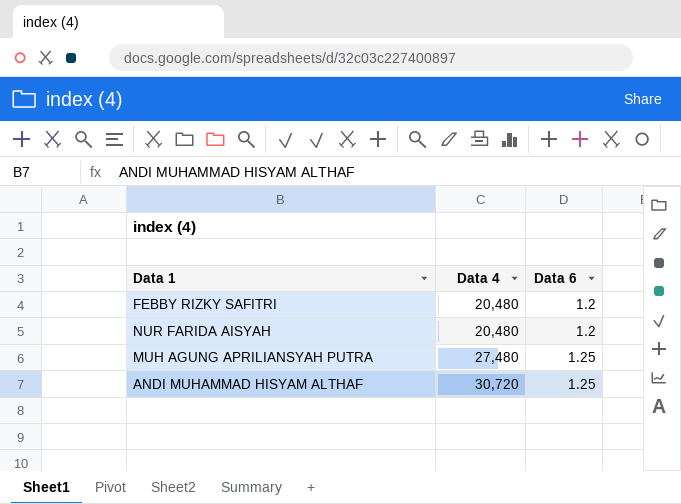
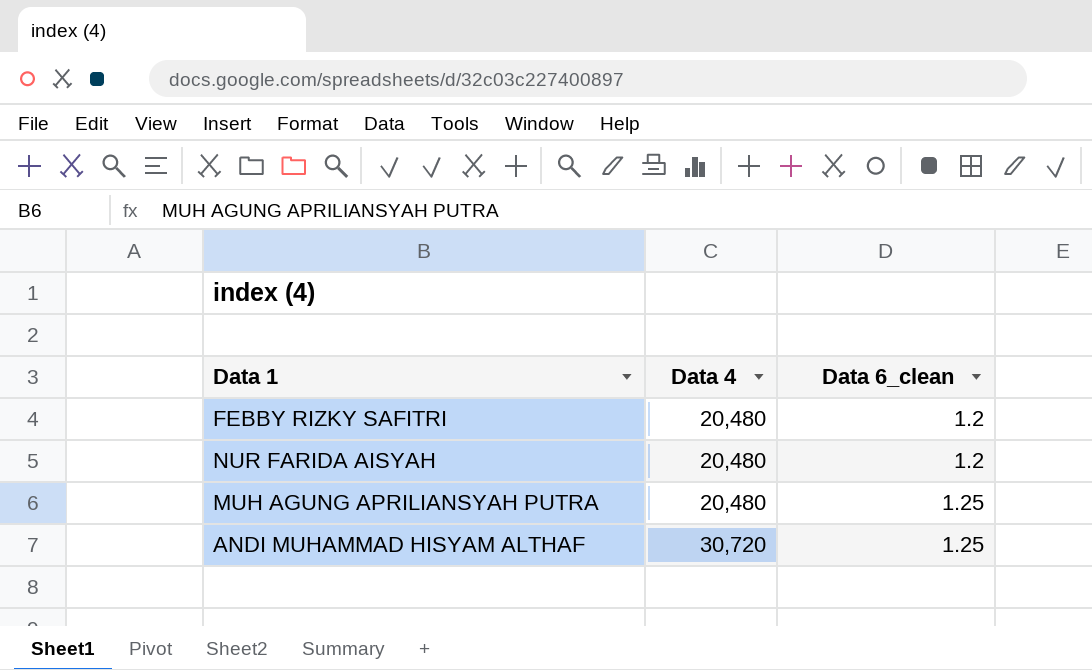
column name: Data 6 -> Data 6_clean
MUH AGUNG APRILIANSYAH PUTRA | Data 4: 27,480 -> 20,480

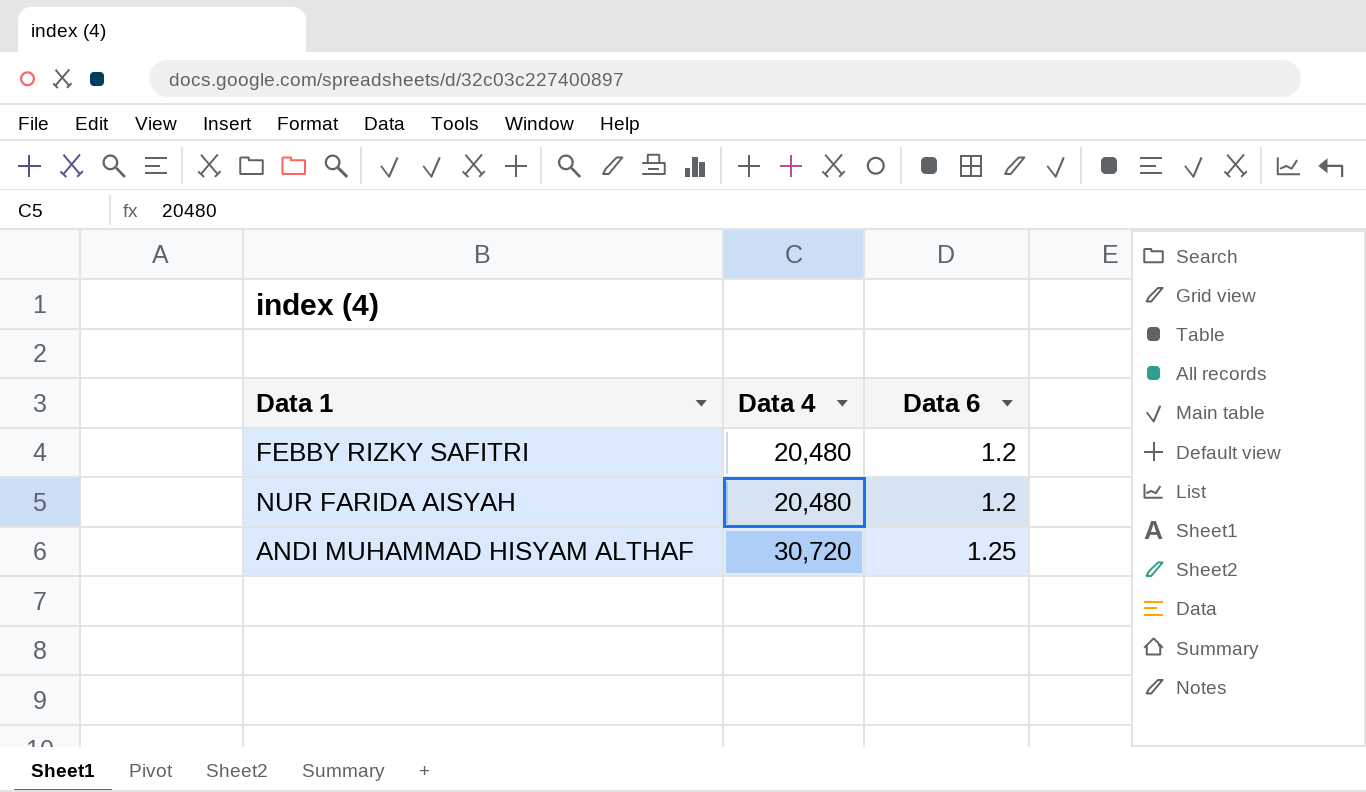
column name: Data 6_clean -> Data 6
row MUH AGUNG APRILIANSYAH PUTRA: 20,480 | 1.25 -> none

